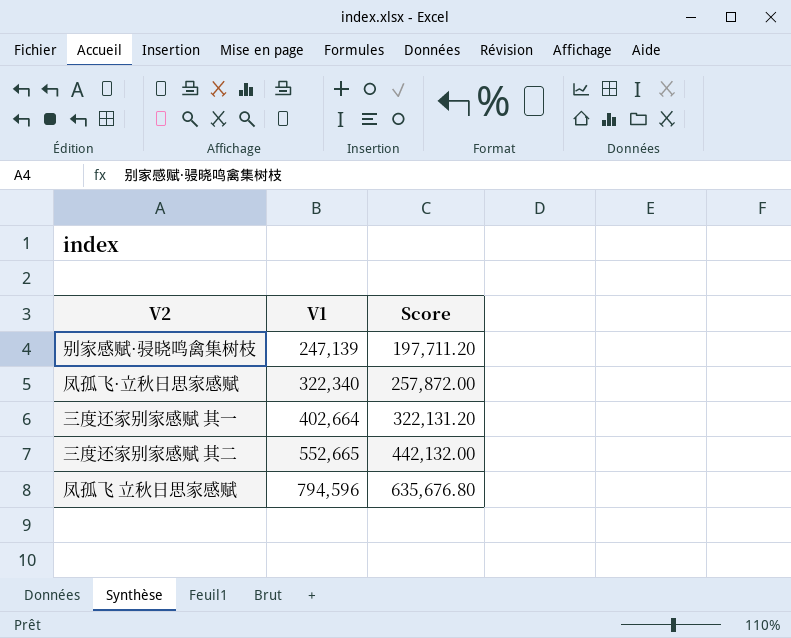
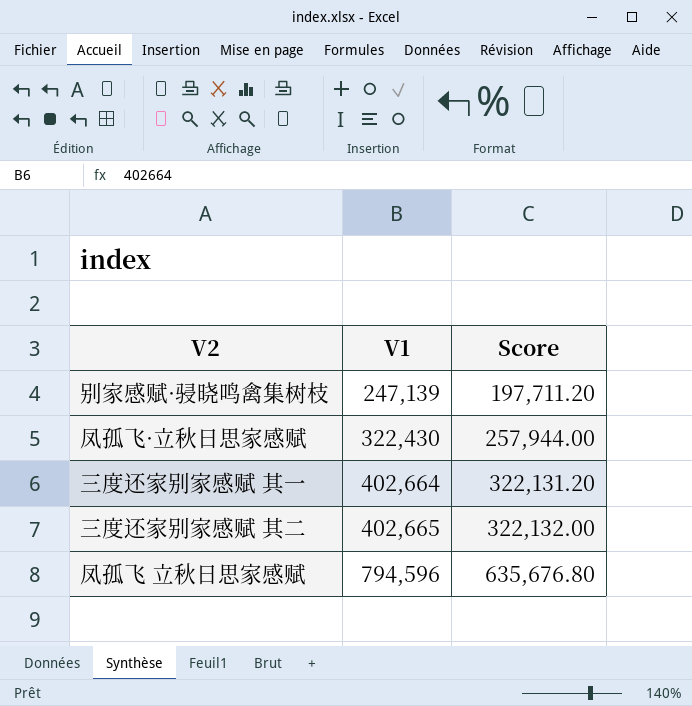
凤孤飞·立秋日思家感赋 | V1: 322,340 -> 322,430
凤孤飞·立秋日思家感赋 | Score: 257,872.00 -> 257,944.00
三度还家别家感赋 其二 | V1: 552,665 -> 402,665
三度还家别家感赋 其二 | Score: 442,132.00 -> 322,132.00

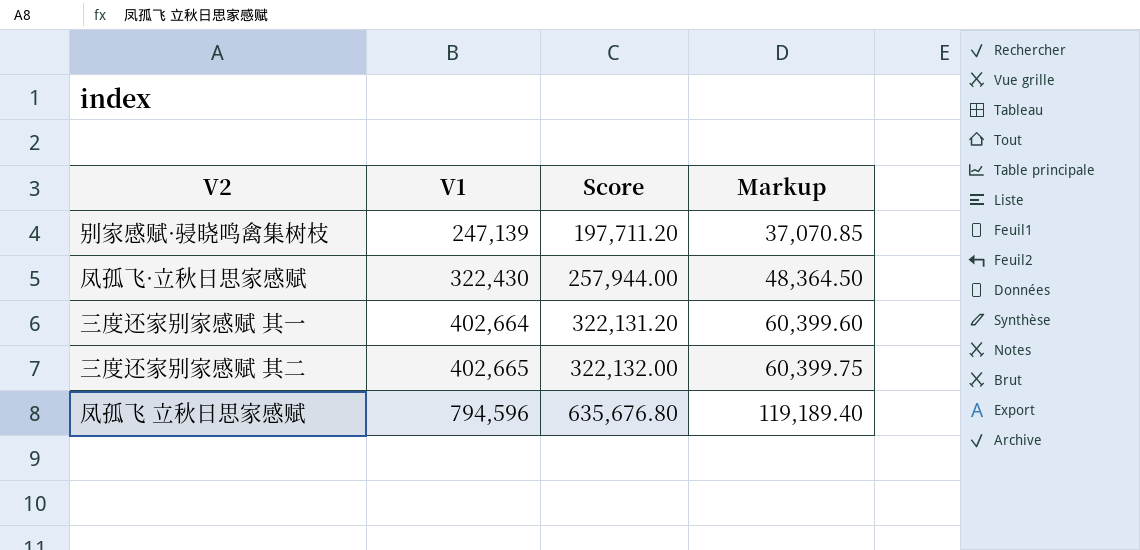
column Markup | formula: none -> [V1] * 0.15

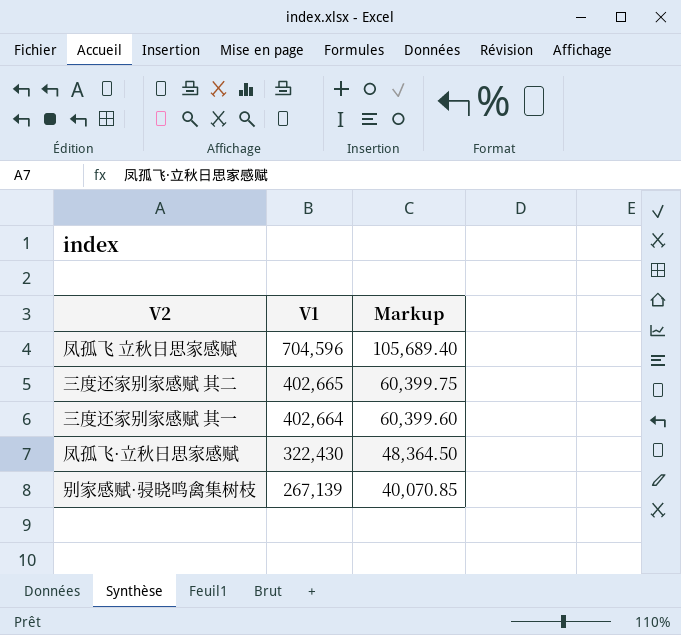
row order: V1 ascending -> V1 descending
column Score | formula: [V1] * 0.8 -> none
凤孤飞 立秋日思家感赋 | V1: 794,596 -> 704,596
凤孤飞 立秋日思家感赋 | Markup: 119,189.40 -> 105,689.40
别家感赋·骎晓鸣禽集树枝 | V1: 247,139 -> 267,139
别家感赋·骎晓鸣禽集树枝 | Markup: 37,070.85 -> 40,070.85

